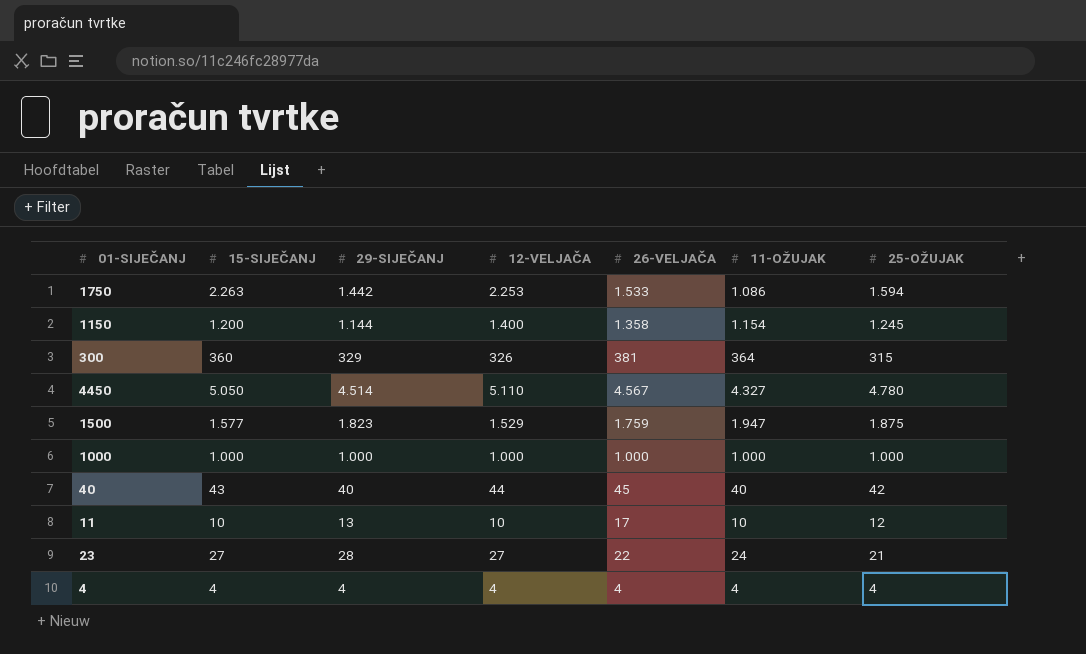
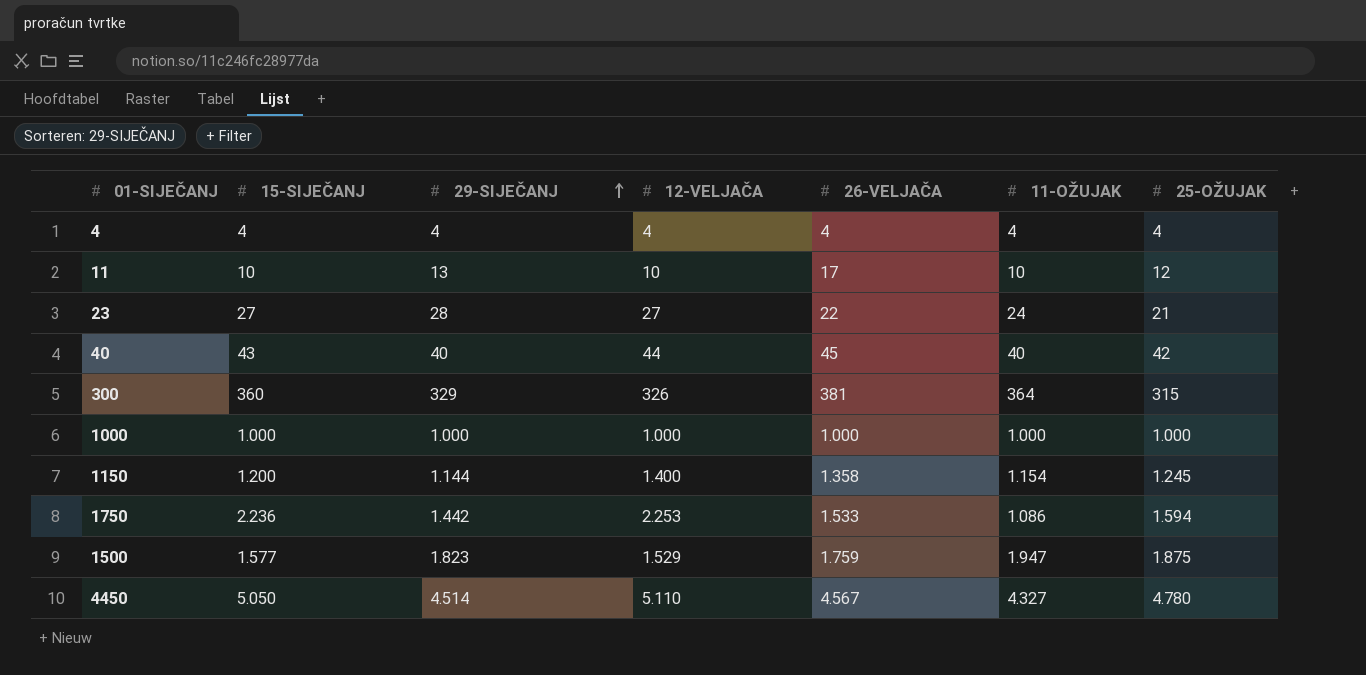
row order: none -> 29-SIJEČANJ ascending
1750 | 15-SIJEČANJ: 2.263 -> 2.236

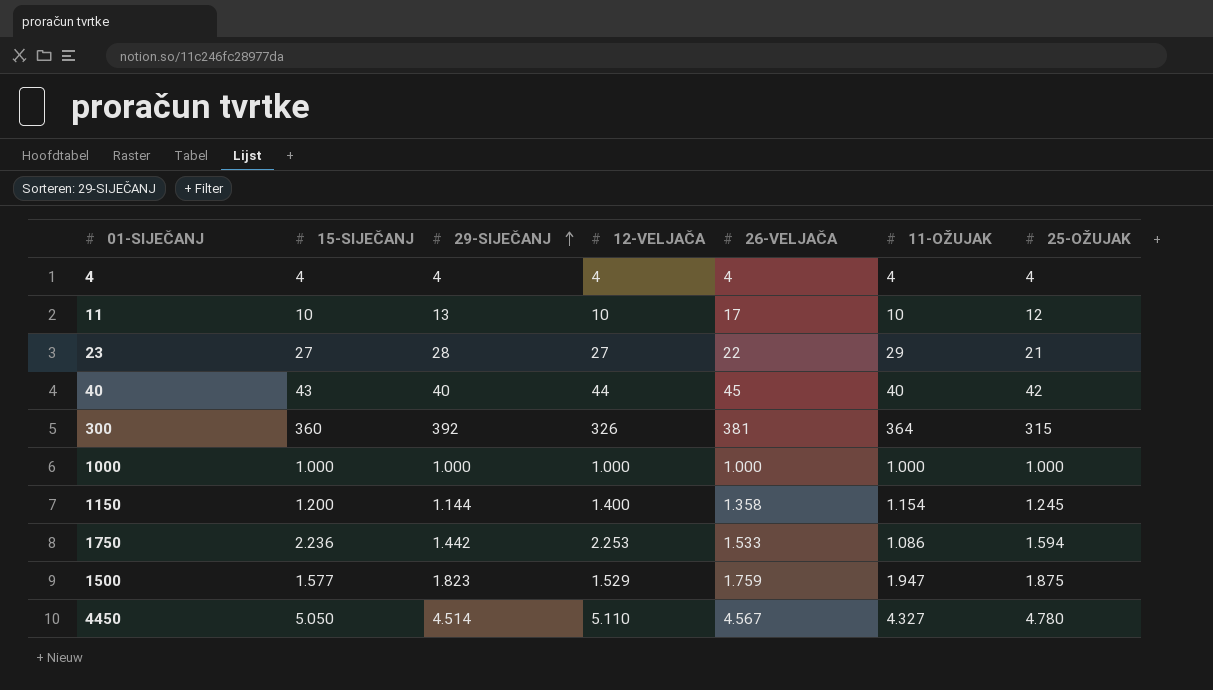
23 | 11-OŽUJAK: 24 -> 29
300 | 29-SIJEČANJ: 329 -> 392

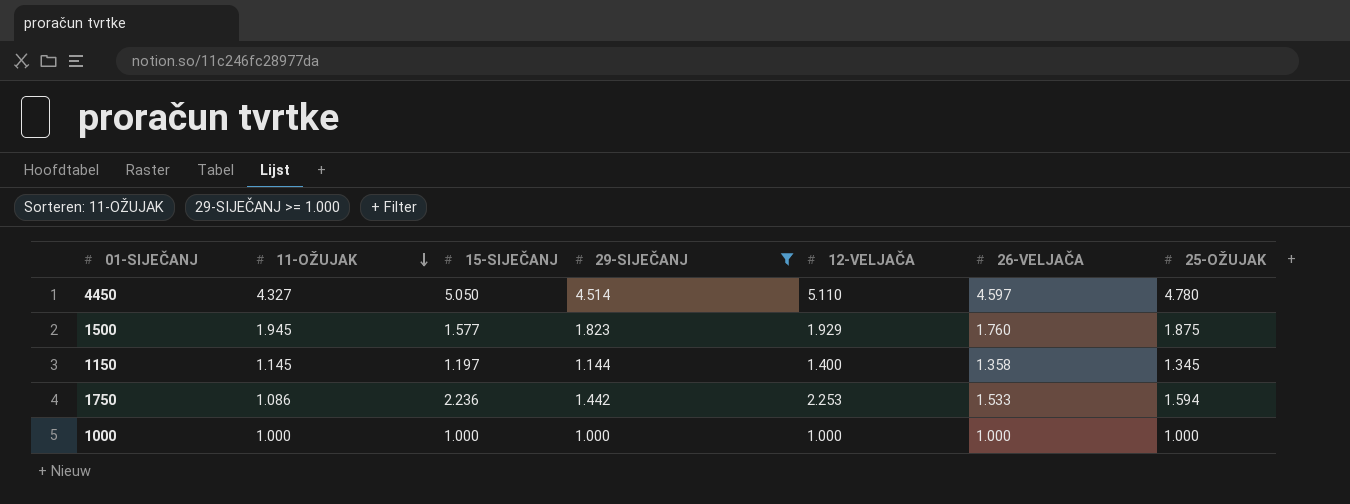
filter: none -> 29-SIJEČANJ >= 1.000
row order: 29-SIJEČANJ ascending -> 11-OŽUJAK descending
column 11-OŽUJAK | position: 6 -> 2
4450 | 26-VELJAČA: 4.567 -> 4.597
1500 | 11-OŽUJAK: 1.947 -> 1.945
1500 | 12-VELJAČA: 1.529 -> 1.929
1500 | 26-VELJAČA: 1.759 -> 1.760
1150 | 11-OŽUJAK: 1.154 -> 1.145
1150 | 15-SIJEČANJ: 1.200 -> 1.197
1150 | 25-OŽUJAK: 1.245 -> 1.345

